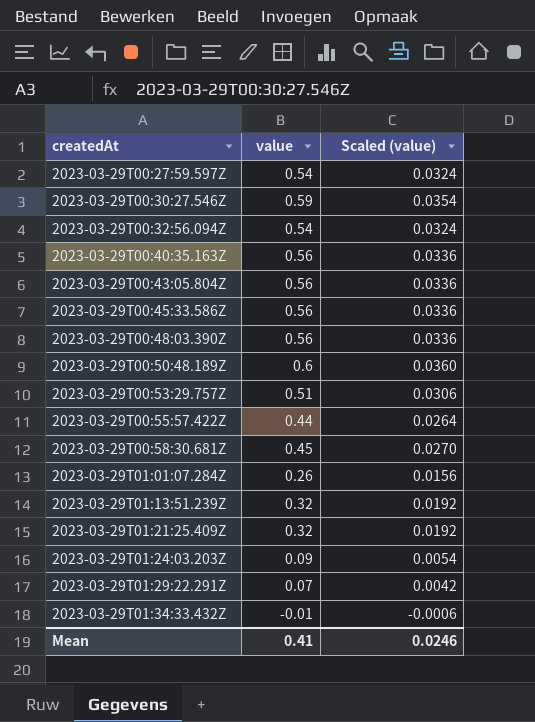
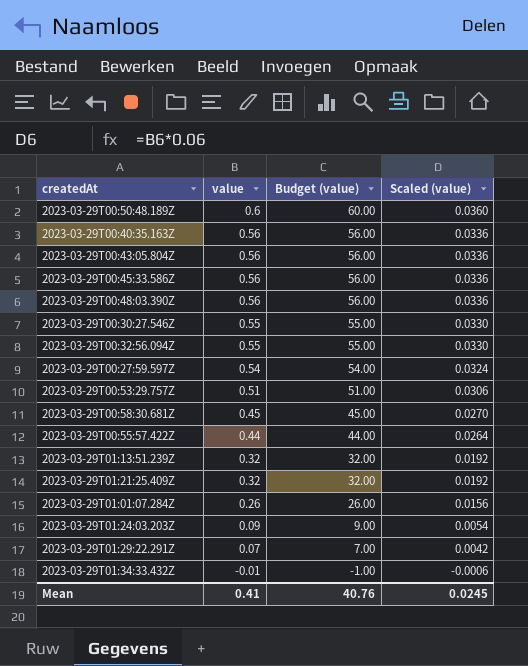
row order: createdAt ascending -> value descending
column Budget (value) | formula: none -> [value] * 100
2023-03-29T00:30:27.546Z | value: 0.59 -> 0.55
2023-03-29T00:30:27.546Z | Scaled (value): 0.0354 -> 0.0330
2023-03-29T00:32:56.094Z | value: 0.54 -> 0.55
2023-03-29T00:32:56.094Z | Scaled (value): 0.0324 -> 0.0330
Mean | Scaled (value): 0.0246 -> 0.0245

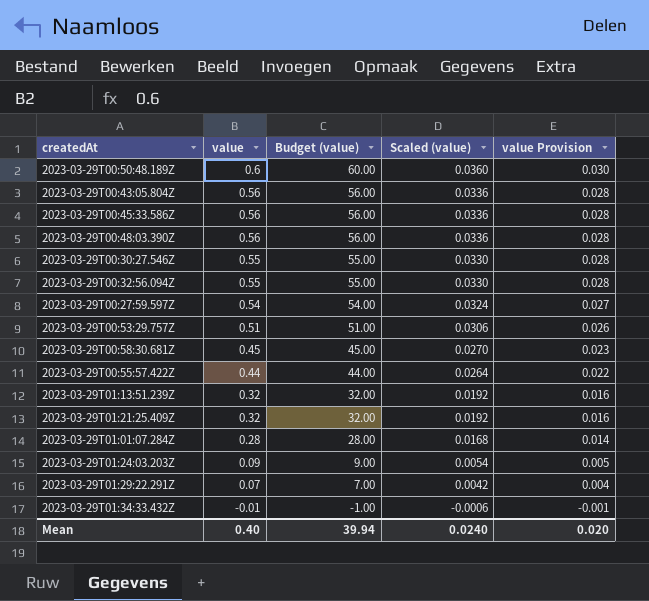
column value Provision | formula: none -> [value] * 0.05
row 2023-03-29T00:40:35.163Z: 0.56 | 56.00 | 0.0336 -> none
2023-03-29T01:01:07.284Z | value: 0.26 -> 0.28
2023-03-29T01:01:07.284Z | Budget (value): 26.00 -> 28.00
2023-03-29T01:01:07.284Z | Scaled (value): 0.0156 -> 0.0168
Mean | value: 0.41 -> 0.40
Mean | Budget (value): 40.76 -> 39.94
Mean | Scaled (value): 0.0245 -> 0.0240

